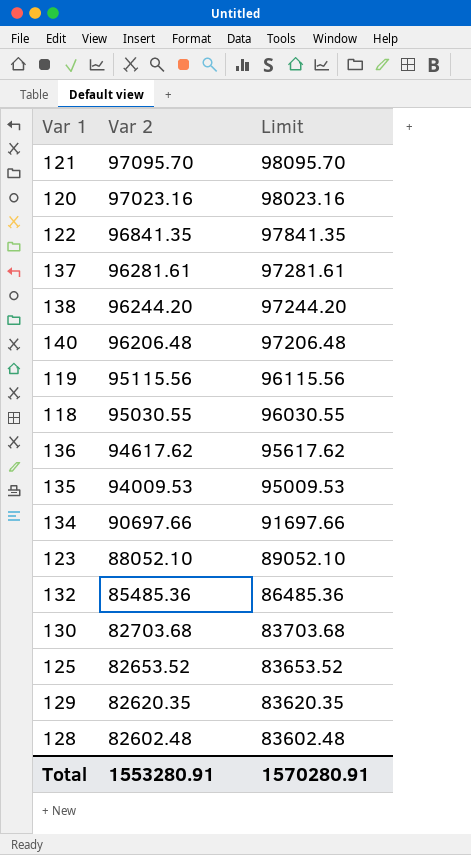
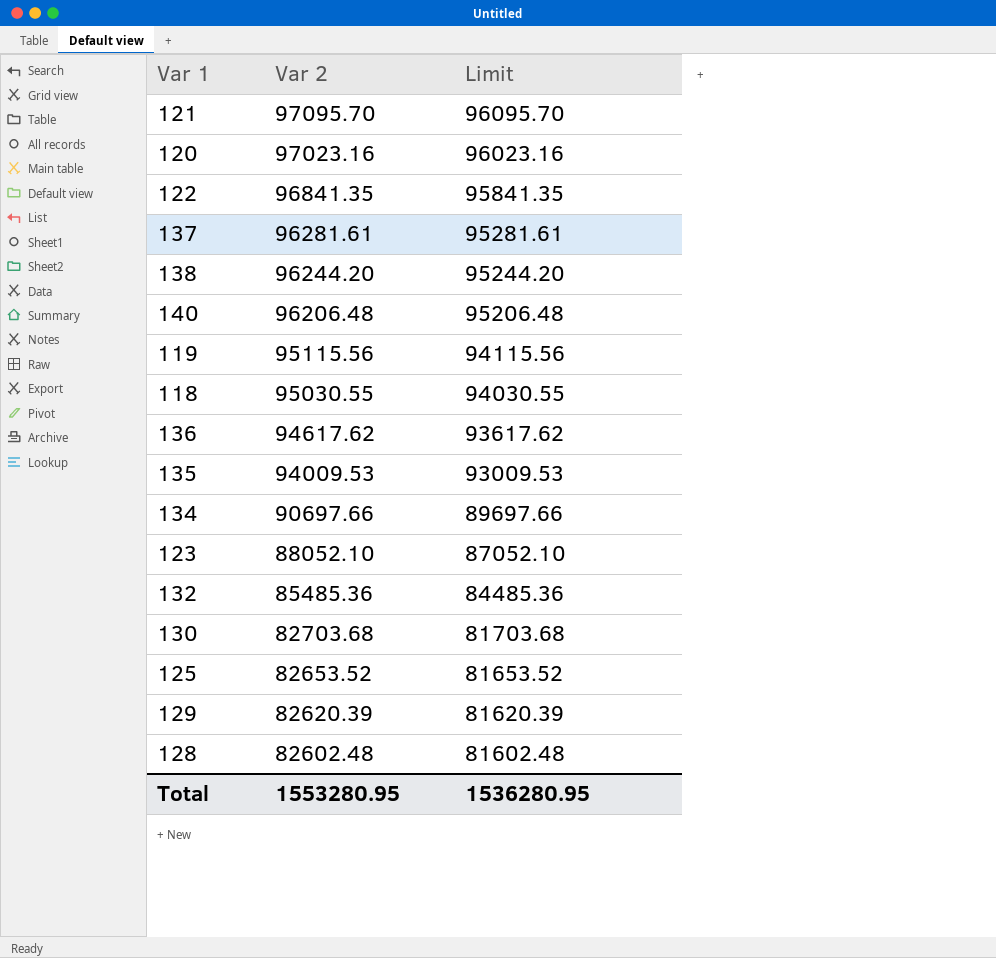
column Limit | formula: [Var 2] + 1000 -> [Var 2] - 1000
129 | Var 2: 82620.35 -> 82620.39
Total | Var 2: 1553280.91 -> 1553280.95
Total | Limit: 1570280.91 -> 1536280.95

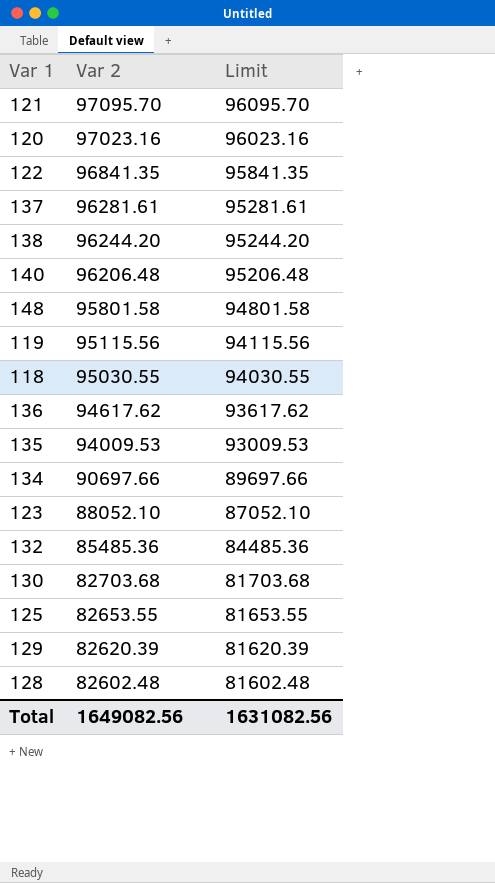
row 148: none -> 95801.58 | 94801.58
125 | Var 2: 82653.52 -> 82653.55
125 | Limit: 81653.52 -> 81653.55
Total | Var 2: 1553280.95 -> 1649082.56
Total | Limit: 1536280.95 -> 1631082.56

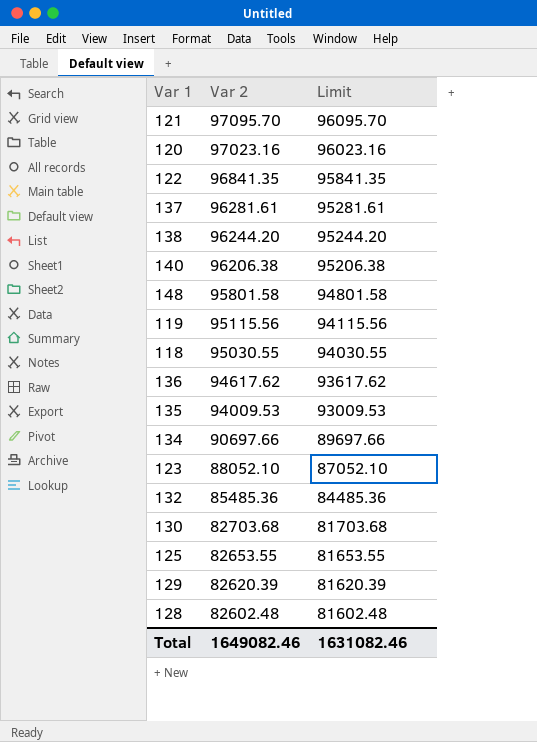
140 | Var 2: 96206.48 -> 96206.38
140 | Limit: 95206.48 -> 95206.38
Total | Var 2: 1649082.56 -> 1649082.46
Total | Limit: 1631082.56 -> 1631082.46

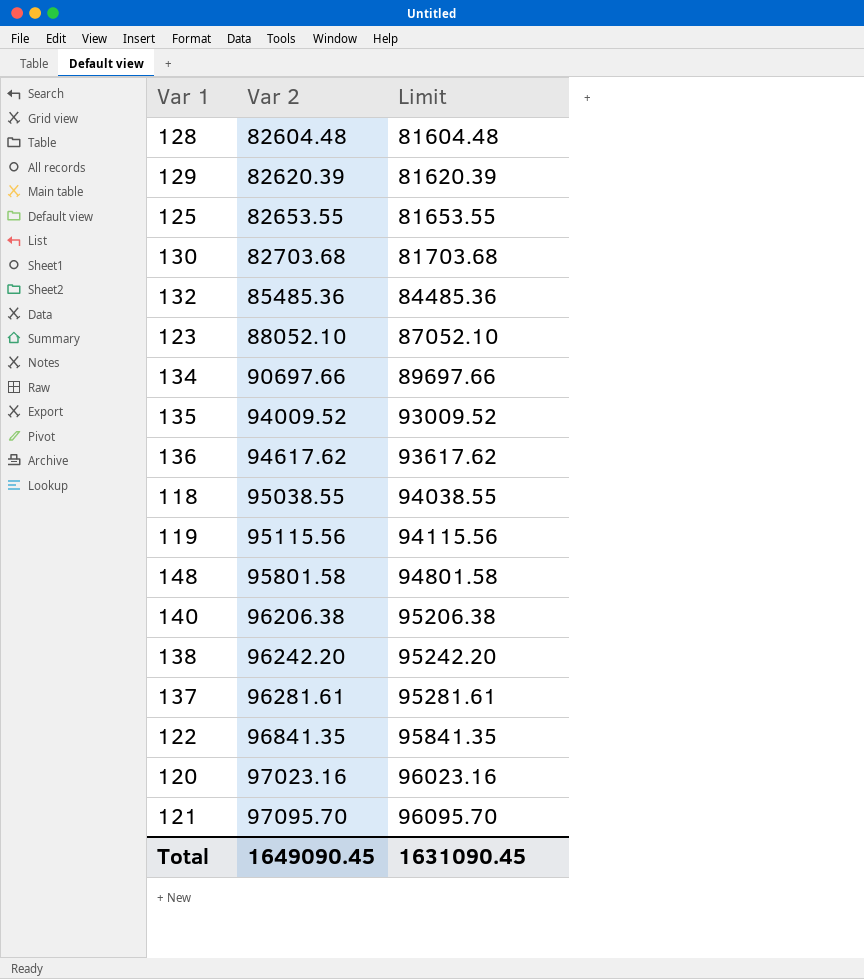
row order: Var 2 descending -> Var 2 ascending
128 | Var 2: 82602.48 -> 82604.48
128 | Limit: 81602.48 -> 81604.48
135 | Var 2: 94009.53 -> 94009.52
135 | Limit: 93009.53 -> 93009.52
118 | Var 2: 95030.55 -> 95038.55
118 | Limit: 94030.55 -> 94038.55
138 | Var 2: 96244.20 -> 96242.20
138 | Limit: 95244.20 -> 95242.20
Total | Var 2: 1649082.46 -> 1649090.45
Total | Limit: 1631082.46 -> 1631090.45

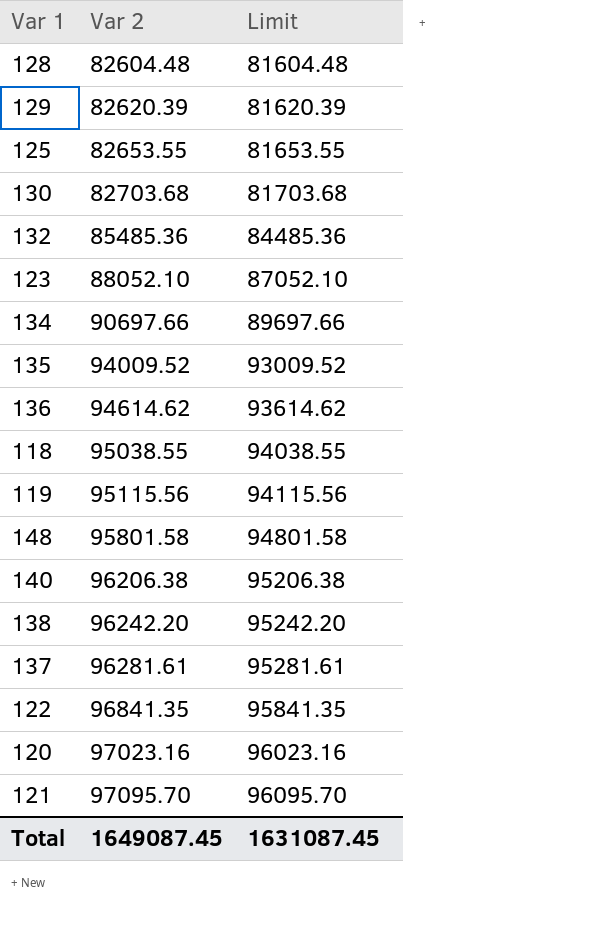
136 | Var 2: 94617.62 -> 94614.62
136 | Limit: 93617.62 -> 93614.62
Total | Var 2: 1649090.45 -> 1649087.45
Total | Limit: 1631090.45 -> 1631087.45

